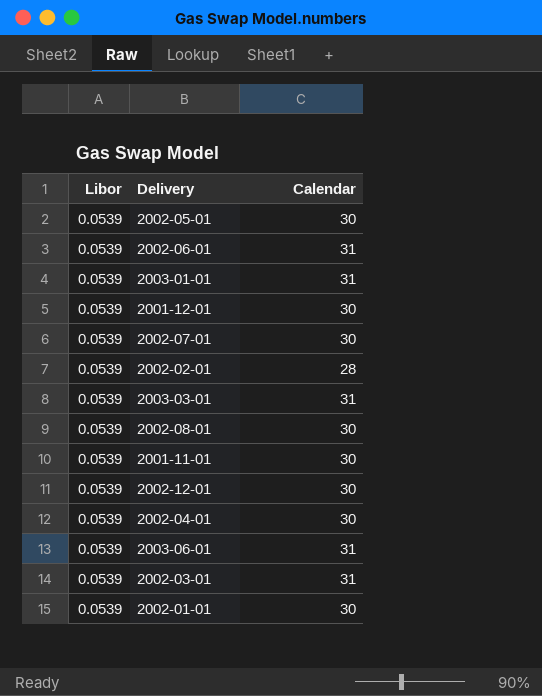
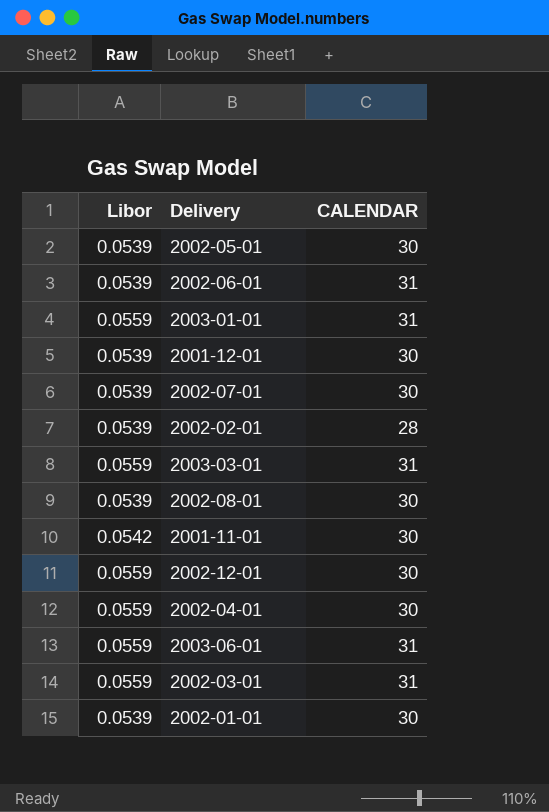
column name: Calendar -> CALENDAR
2003-01-01 | Libor: 0.0539 -> 0.0559
2003-03-01 | Libor: 0.0539 -> 0.0559
2001-11-01 | Libor: 0.0539 -> 0.0542
2002-12-01 | Libor: 0.0539 -> 0.0559
2002-04-01 | Libor: 0.0539 -> 0.0559
2003-06-01 | Libor: 0.0539 -> 0.0559
2002-03-01 | Libor: 0.0539 -> 0.0559

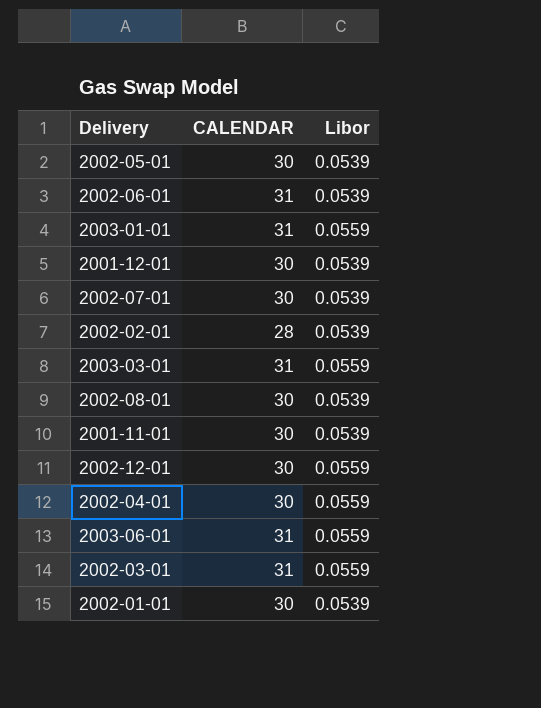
column Libor | position: 1 -> 3
2001-11-01 | Libor: 0.0542 -> 0.0539

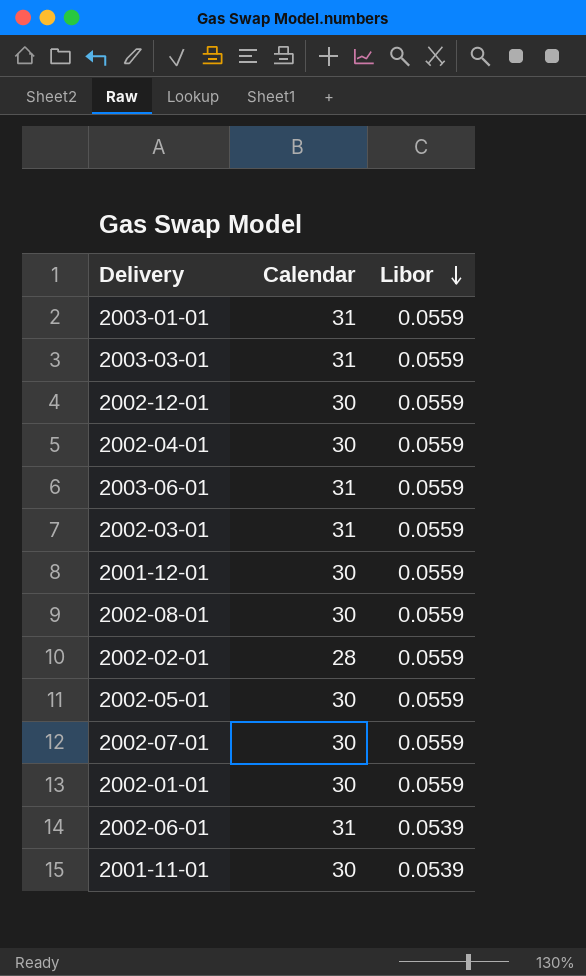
row order: none -> Libor descending
column name: CALENDAR -> Calendar
2001-12-01 | Libor: 0.0539 -> 0.0559
2002-08-01 | Libor: 0.0539 -> 0.0559
2002-02-01 | Libor: 0.0539 -> 0.0559
2002-05-01 | Libor: 0.0539 -> 0.0559
2002-07-01 | Libor: 0.0539 -> 0.0559
2002-01-01 | Libor: 0.0539 -> 0.0559

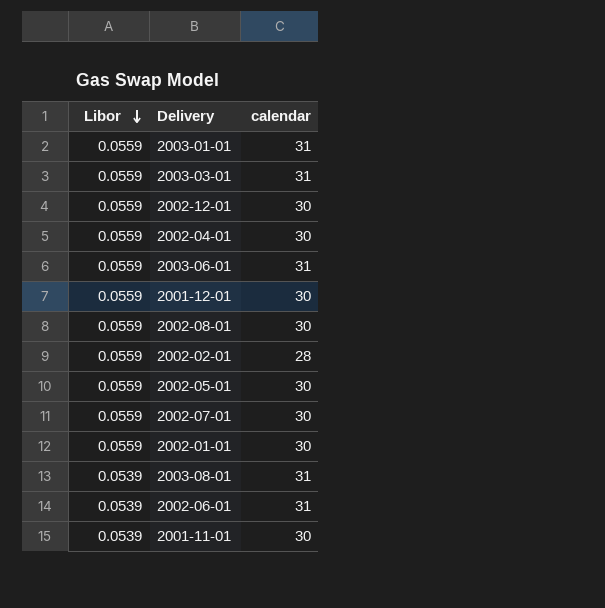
column Libor | position: 3 -> 1
column name: Calendar -> calendar
row 2002-03-01: 31 | 0.0559 -> none
row 2003-08-01: none -> 0.0539 | 31

